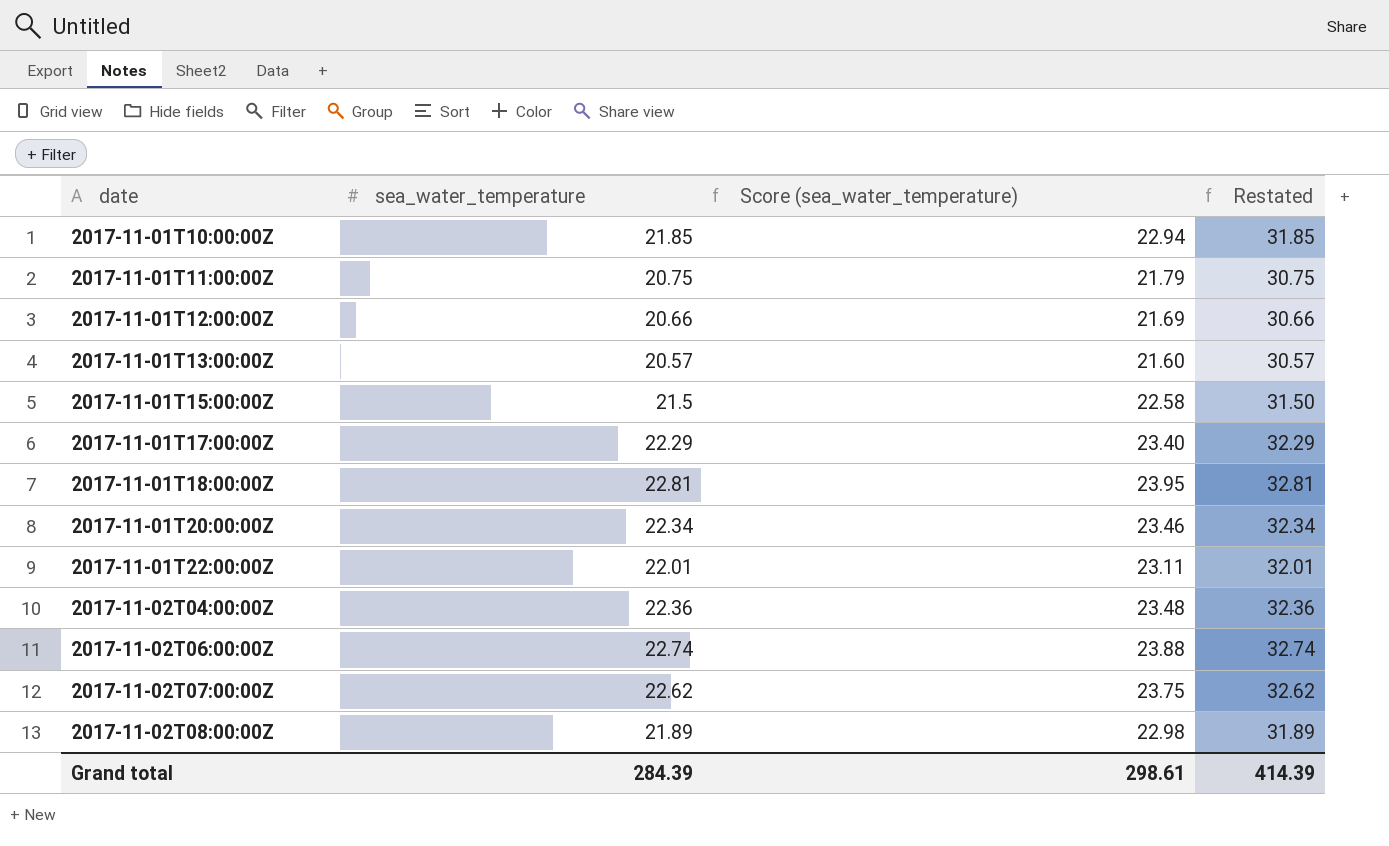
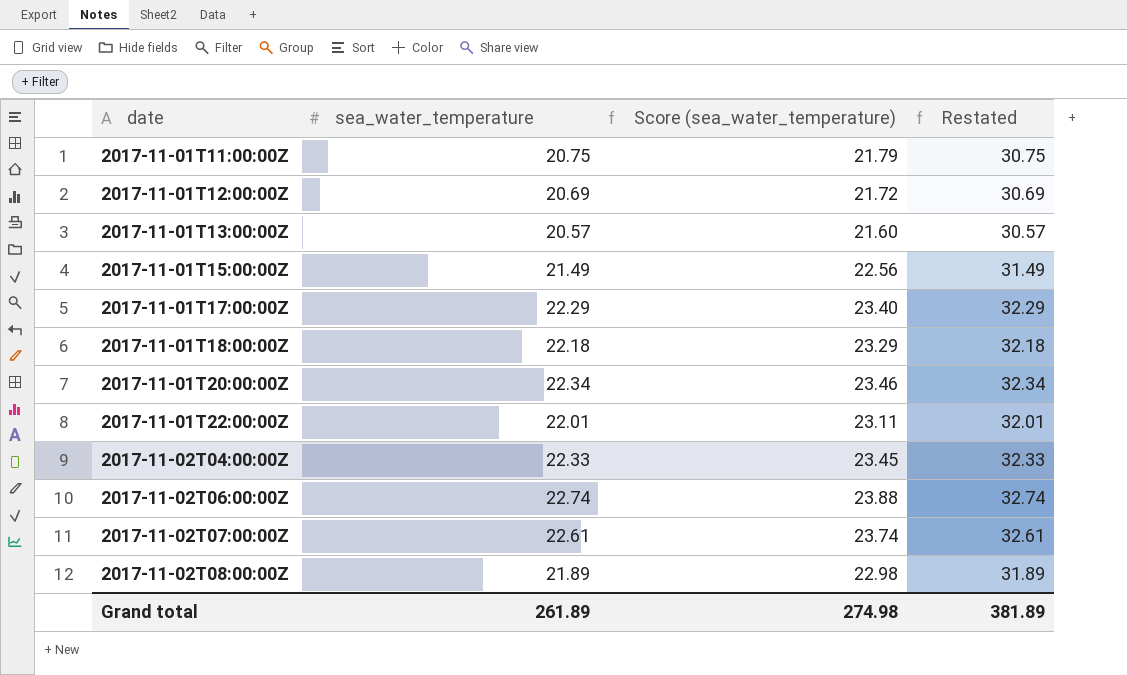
row 2017-11-01T10:00:00Z: 21.85 | 22.94 | 31.85 -> none
2017-11-01T12:00:00Z | sea_water_temperature: 20.66 -> 20.69
2017-11-01T12:00:00Z | Score (sea_water_temperature): 21.69 -> 21.72
2017-11-01T12:00:00Z | Restated: 30.66 -> 30.69
2017-11-01T15:00:00Z | sea_water_temperature: 21.5 -> 21.49
2017-11-01T15:00:00Z | Score (sea_water_temperature): 22.58 -> 22.56
2017-11-01T15:00:00Z | Restated: 31.50 -> 31.49
2017-11-01T18:00:00Z | sea_water_temperature: 22.81 -> 22.18
2017-11-01T18:00:00Z | Score (sea_water_temperature): 23.95 -> 23.29
2017-11-01T18:00:00Z | Restated: 32.81 -> 32.18
2017-11-02T04:00:00Z | sea_water_temperature: 22.36 -> 22.33
2017-11-02T04:00:00Z | Score (sea_water_temperature): 23.48 -> 23.45
2017-11-02T04:00:00Z | Restated: 32.36 -> 32.33
2017-11-02T07:00:00Z | sea_water_temperature: 22.62 -> 22.61
2017-11-02T07:00:00Z | Score (sea_water_temperature): 23.75 -> 23.74
2017-11-02T07:00:00Z | Restated: 32.62 -> 32.61
Grand total | sea_water_temperature: 284.39 -> 261.89
Grand total | Score (sea_water_temperature): 298.61 -> 274.98
Grand total | Restated: 414.39 -> 381.89

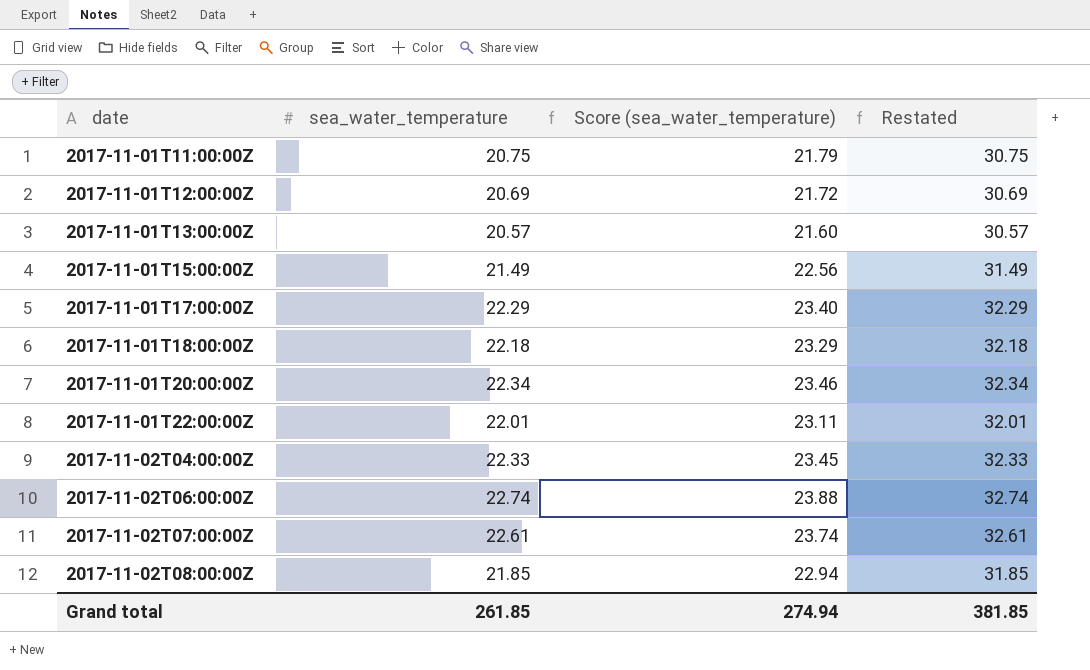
2017-11-02T08:00:00Z | sea_water_temperature: 21.89 -> 21.85
2017-11-02T08:00:00Z | Score (sea_water_temperature): 22.98 -> 22.94
2017-11-02T08:00:00Z | Restated: 31.89 -> 31.85
Grand total | sea_water_temperature: 261.89 -> 261.85
Grand total | Score (sea_water_temperature): 274.98 -> 274.94
Grand total | Restated: 381.89 -> 381.85

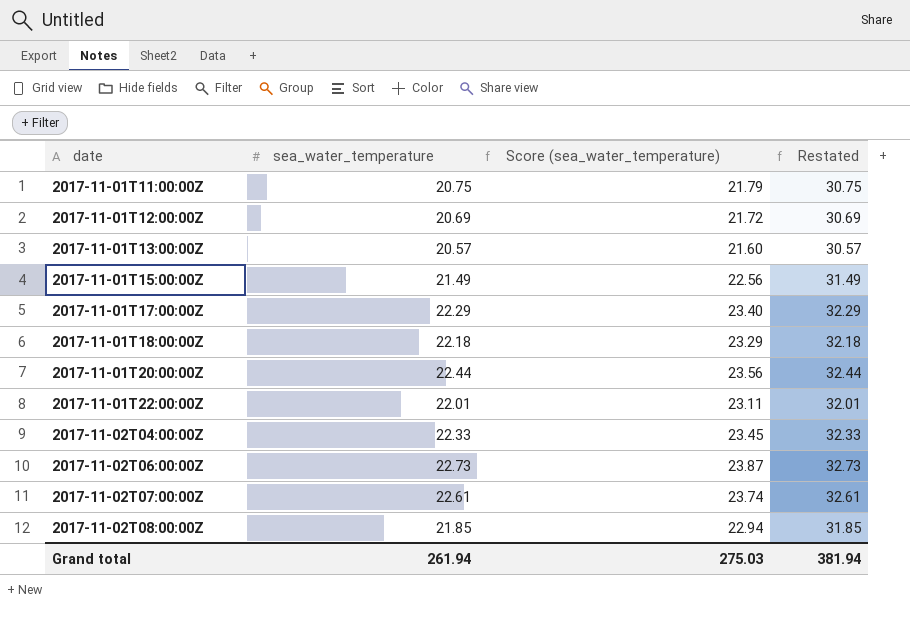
2017-11-01T20:00:00Z | sea_water_temperature: 22.34 -> 22.44
2017-11-01T20:00:00Z | Score (sea_water_temperature): 23.46 -> 23.56
2017-11-01T20:00:00Z | Restated: 32.34 -> 32.44
2017-11-02T06:00:00Z | sea_water_temperature: 22.74 -> 22.73
2017-11-02T06:00:00Z | Score (sea_water_temperature): 23.88 -> 23.87
2017-11-02T06:00:00Z | Restated: 32.74 -> 32.73
Grand total | sea_water_temperature: 261.85 -> 261.94
Grand total | Score (sea_water_temperature): 274.94 -> 275.03
Grand total | Restated: 381.85 -> 381.94

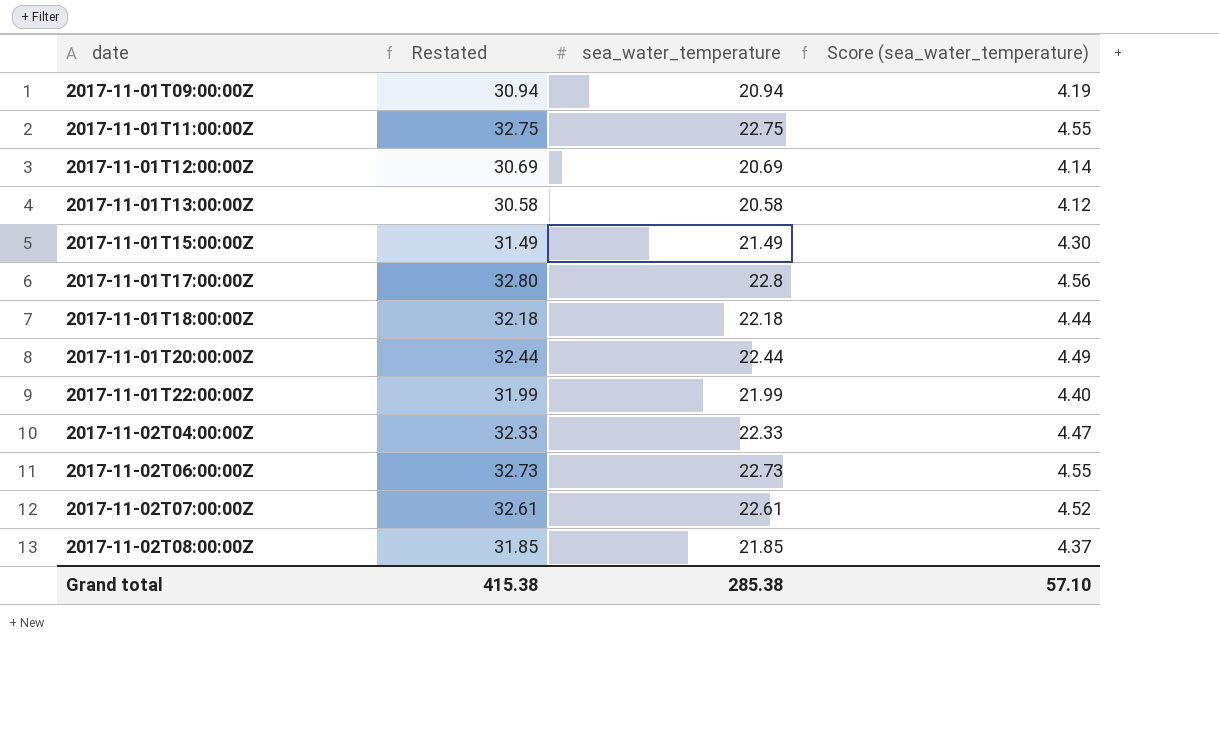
column Restated | position: 4 -> 2
column Score (sea_water_temperature) | formula: [sea_water_temperature] * 1.05 -> [sea_water_temperature] * 0.2
row 2017-11-01T09:00:00Z: none -> 30.94 | 20.94 | 4.19
2017-11-01T11:00:00Z | Restated: 30.75 -> 32.75
2017-11-01T11:00:00Z | sea_water_temperature: 20.75 -> 22.75
2017-11-01T13:00:00Z | Restated: 30.57 -> 30.58
2017-11-01T13:00:00Z | sea_water_temperature: 20.57 -> 20.58
2017-11-01T17:00:00Z | Restated: 32.29 -> 32.80
2017-11-01T17:00:00Z | sea_water_temperature: 22.29 -> 22.8
2017-11-01T22:00:00Z | Restated: 32.01 -> 31.99
2017-11-01T22:00:00Z | sea_water_temperature: 22.01 -> 21.99
Grand total | Restated: 381.94 -> 415.38
Grand total | sea_water_temperature: 261.94 -> 285.38
Grand total | Score (sea_water_temperature): 275.03 -> 57.10

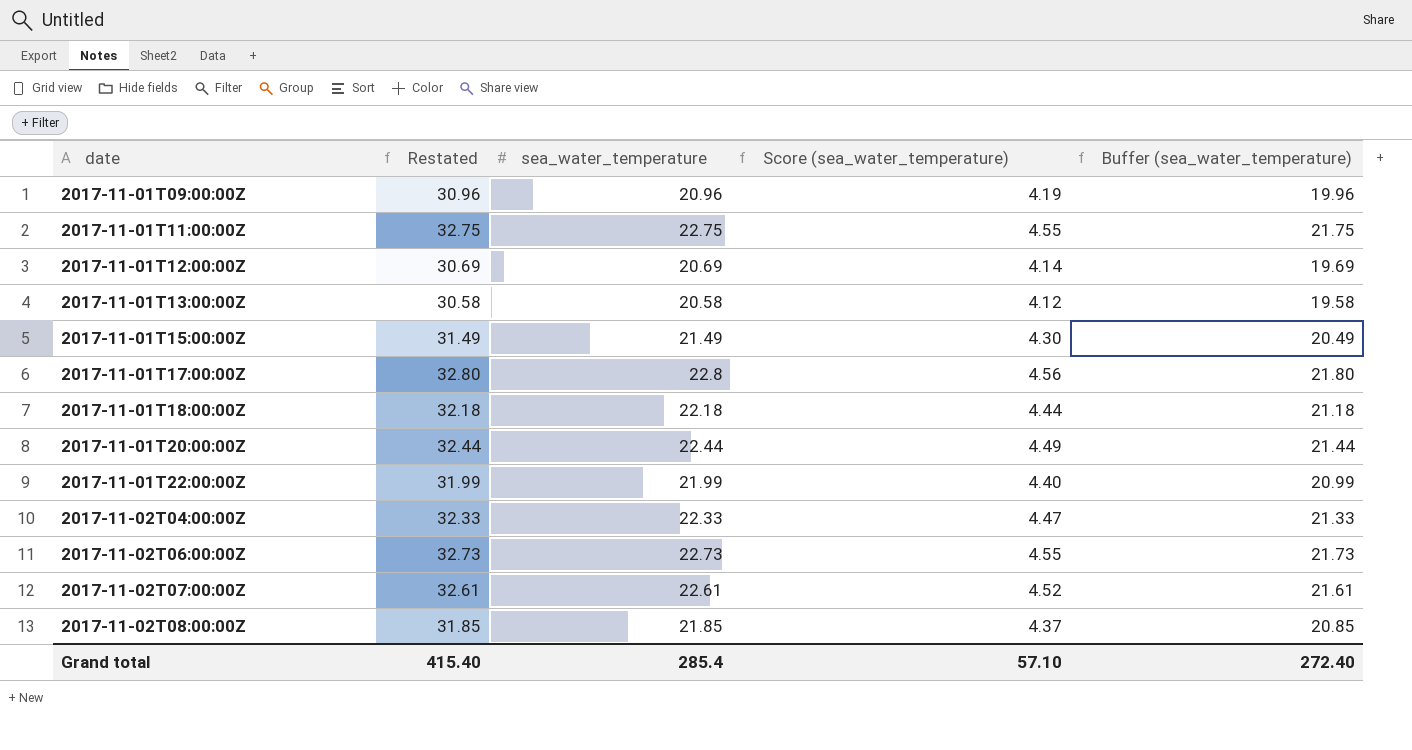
column Buffer (sea_water_temperature) | formula: none -> [sea_water_temperature] - 1
2017-11-01T09:00:00Z | Restated: 30.94 -> 30.96
2017-11-01T09:00:00Z | sea_water_temperature: 20.94 -> 20.96
Grand total | Restated: 415.38 -> 415.40
Grand total | sea_water_temperature: 285.38 -> 285.4

